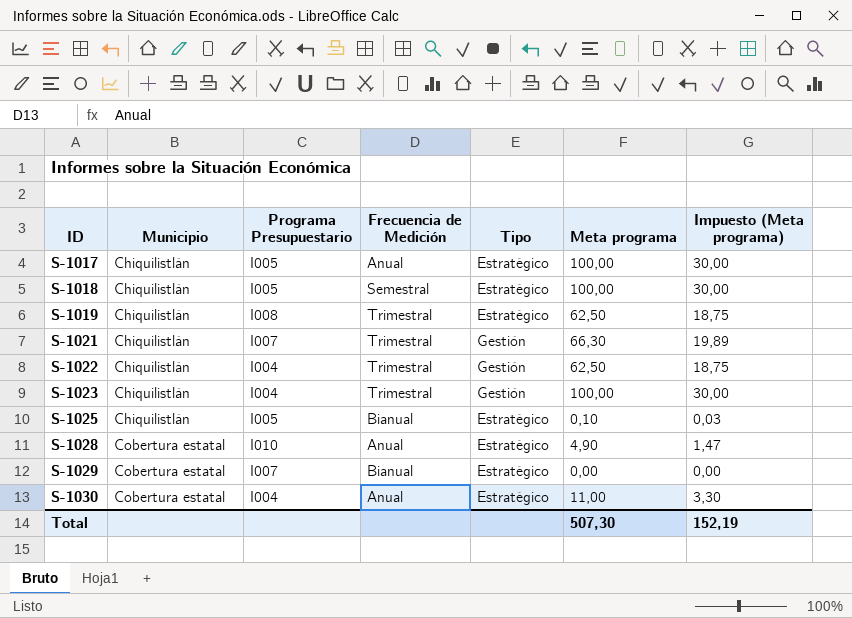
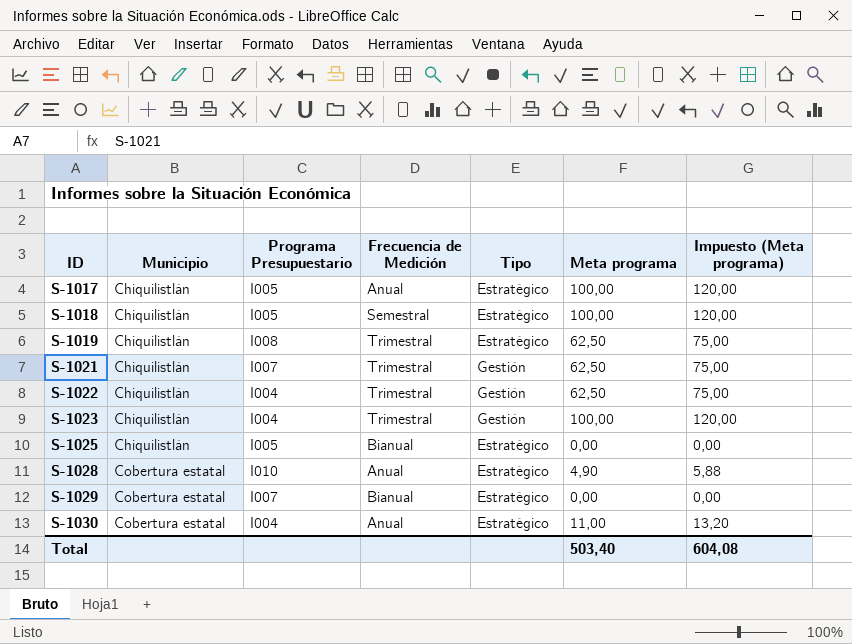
column Impuesto (Meta programa) | formula: [Meta programa] * 0,3 -> [Meta programa] * 1,2
S-1021 | Meta programa: 66,30 -> 62,50
S-1025 | Meta programa: 0,10 -> 0,00
Total | Meta programa: 507,30 -> 503,40
Total | Impuesto (Meta programa): 152,19 -> 604,08

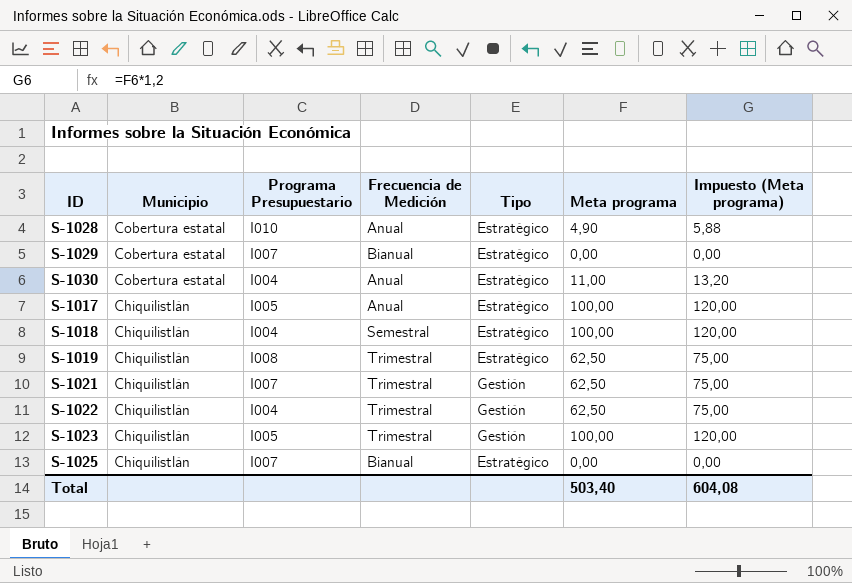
row order: ID ascending -> Municipio descending
S-1018 | Programa Presupuestario: I005 -> I004
S-1023 | Programa Presupuestario: I004 -> I005
S-1025 | Programa Presupuestario: I005 -> I007

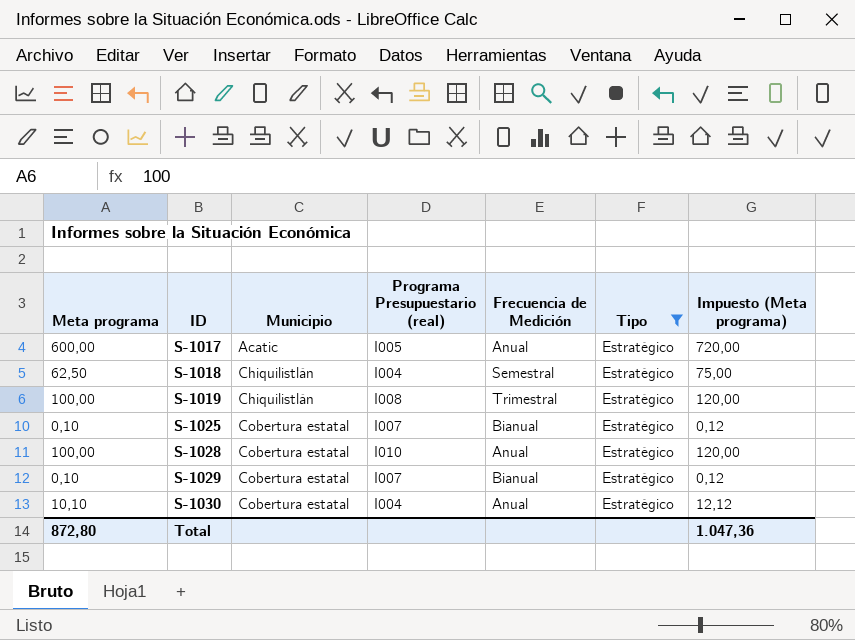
filter: none -> Tipo = Estratégico
row order: Municipio descending -> ID ascending
column Meta programa | position: 6 -> 1
column name: Programa Presupuestario -> Programa Presupuestario (real)
S-1017 | Meta programa: 100,00 -> 600,00
S-1017 | Municipio: Chiquilistlán -> Acatic
S-1017 | Impuesto (Meta programa): 120,00 -> 720,00
S-1018 | Meta programa: 100,00 -> 62,50
S-1018 | Impuesto (Meta programa): 120,00 -> 75,00
S-1019 | Meta programa: 62,50 -> 100,00
S-1019 | Impuesto (Meta programa): 75,00 -> 120,00
S-1025 | Meta programa: 0,00 -> 0,10
S-1025 | Municipio: Chiquilistlán -> Cobertura estatal
S-1025 | Impuesto (Meta programa): 0,00 -> 0,12
S-1028 | Meta programa: 4,90 -> 100,00
S-1028 | Impuesto (Meta programa): 5,88 -> 120,00
S-1029 | Meta programa: 0,00 -> 0,10
S-1029 | Impuesto (Meta programa): 0,00 -> 0,12
S-1030 | Meta programa: 11,00 -> 10,10
S-1030 | Impuesto (Meta programa): 13,20 -> 12,12
Total | Meta programa: 503,40 -> 872,80
Total | Impuesto (Meta programa): 604,08 -> 1.047,36

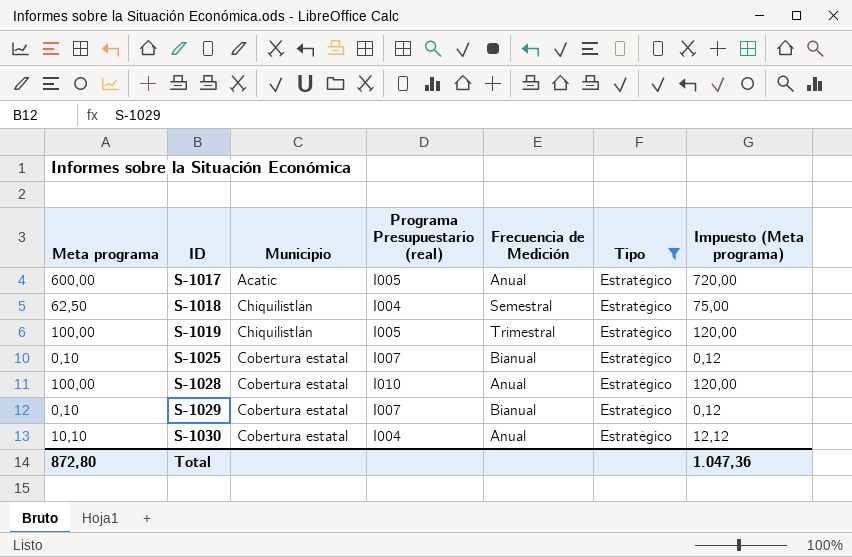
S-1019 | Programa Presupuestario (real): I008 -> I005

